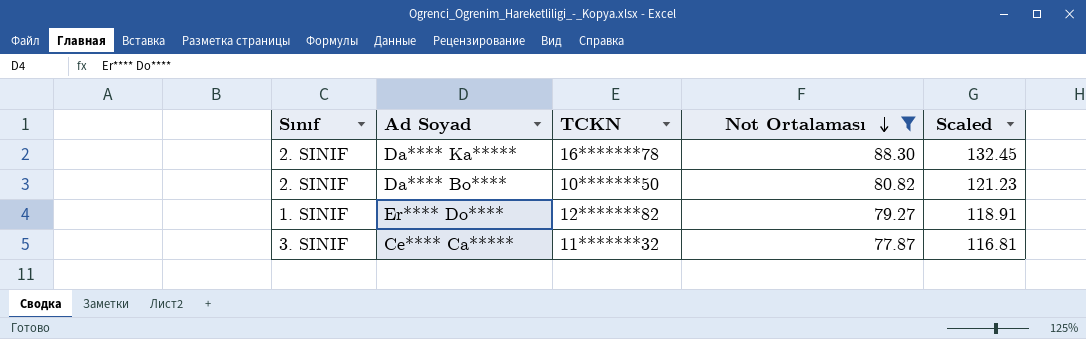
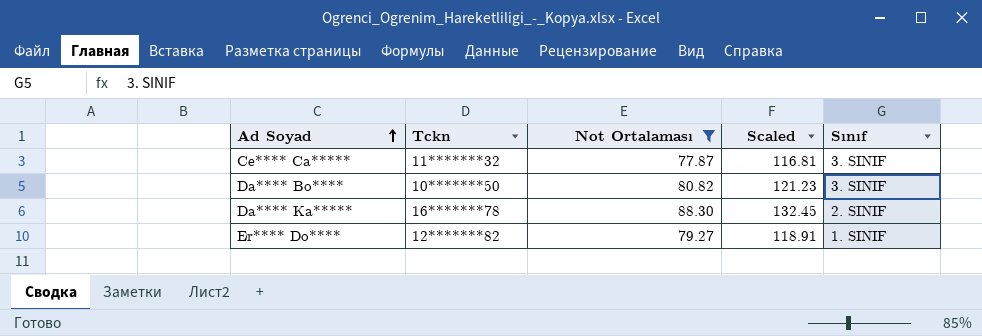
row order: Not Ortalaması descending -> Ad Soyad ascending
column name: TCKN -> Tckn
column Sınıf | position: 1 -> 5
Da**** Bo**** | Sınıf: 2. SINIF -> 3. SINIF

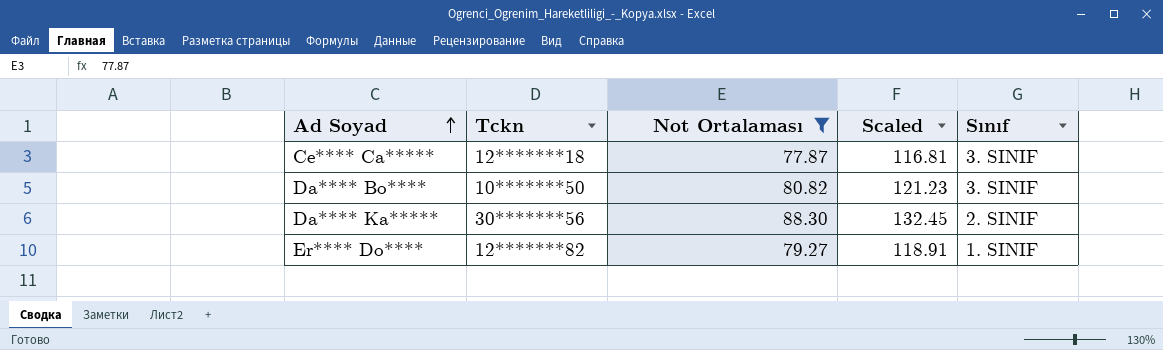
Ce**** Ca***** | Tckn: 11*******32 -> 12*******18
Da**** Ka***** | Tckn: 16*******78 -> 30*******56

